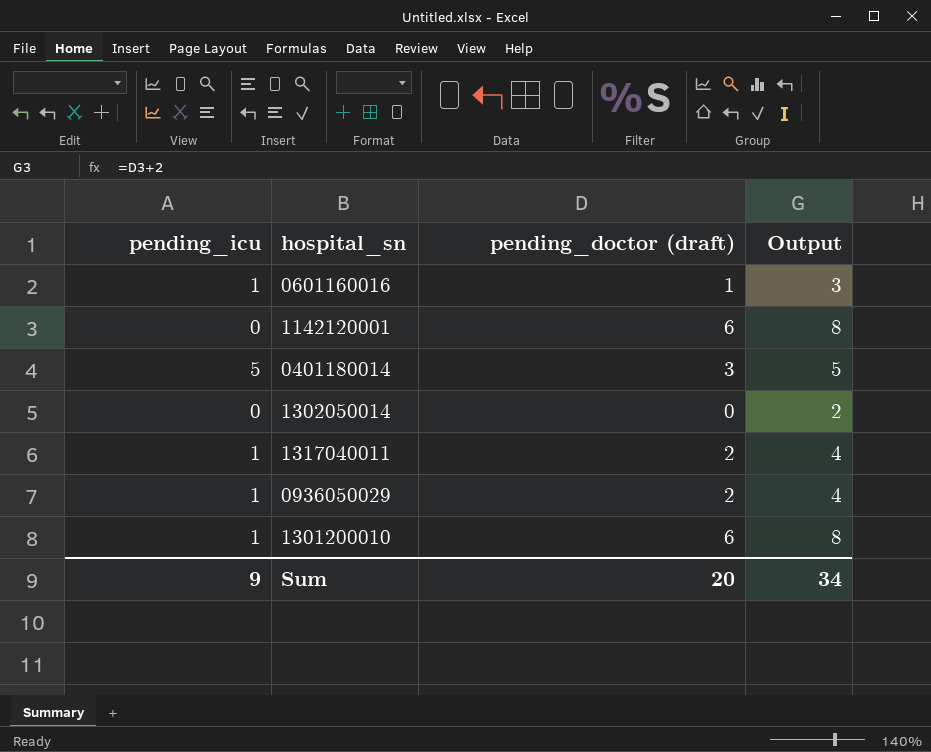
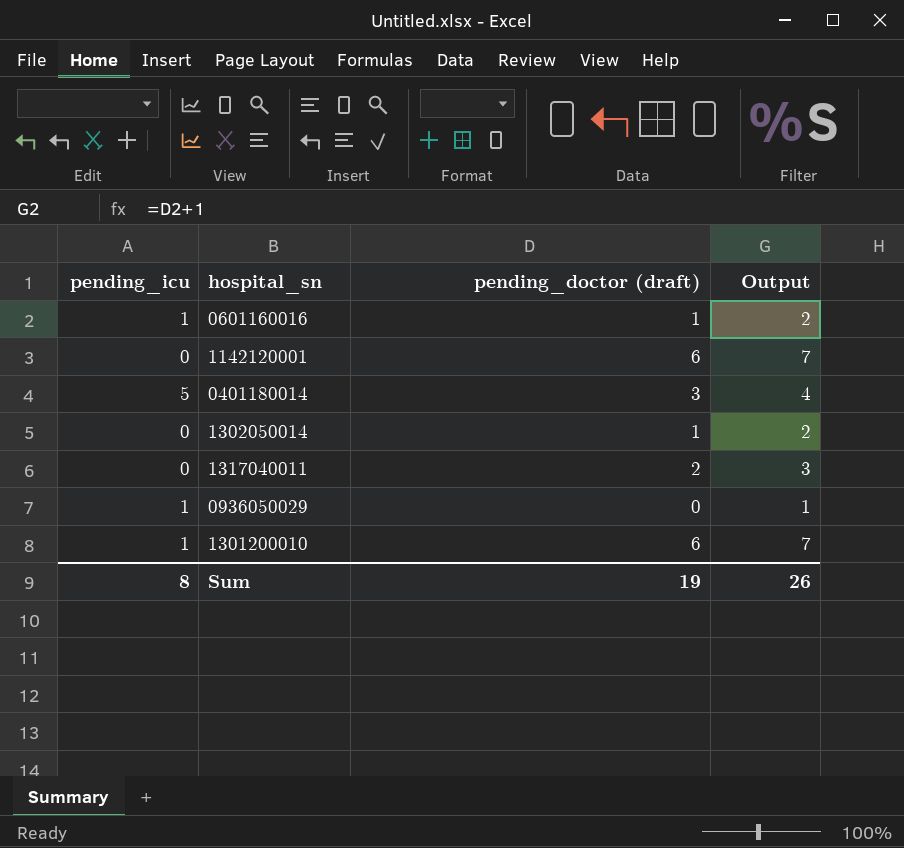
column Output | formula: [pending_doctor (draft)] + 2 -> [pending_doctor (draft)] + 1
1302050014 | pending_doctor (draft): 0 -> 1
1317040011 | pending_icu: 1 -> 0
0936050029 | pending_doctor (draft): 2 -> 0
Sum | pending_icu: 9 -> 8
Sum | pending_doctor (draft): 20 -> 19
Sum | Output: 34 -> 26

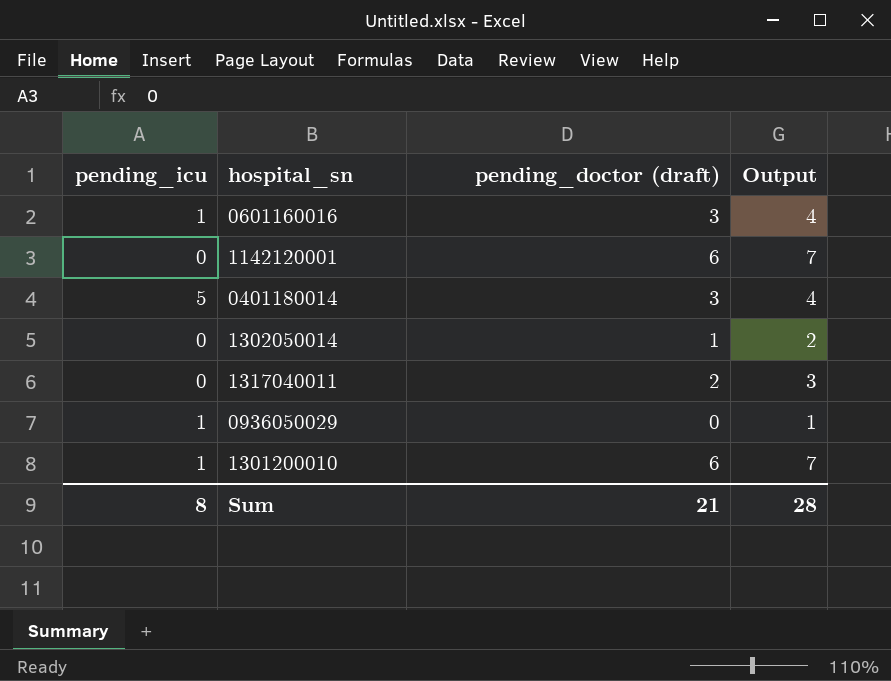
0601160016 | pending_doctor (draft): 1 -> 3
0601160016 | Output: 2 -> 4
Sum | pending_doctor (draft): 19 -> 21
Sum | Output: 26 -> 28

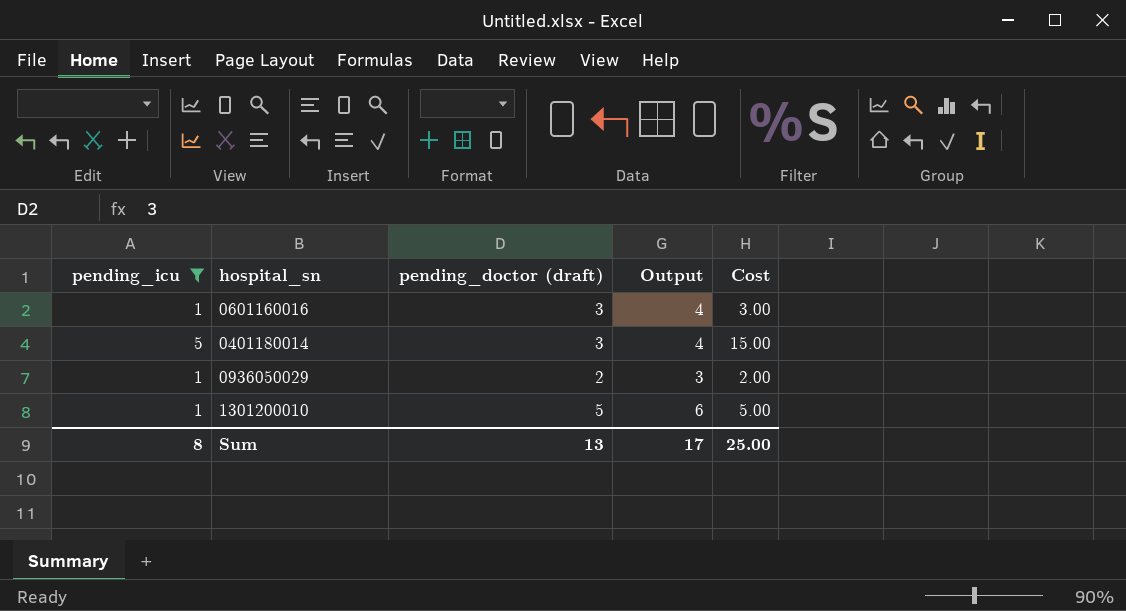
filter: none -> pending_icu != 0
column Cost | formula: none -> [pending_icu] * [pending_doctor (draft)]
0936050029 | pending_doctor (draft): 0 -> 2
0936050029 | Output: 1 -> 3
1301200010 | pending_doctor (draft): 6 -> 5
1301200010 | Output: 7 -> 6
Sum | pending_doctor (draft): 21 -> 13
Sum | Output: 28 -> 17

